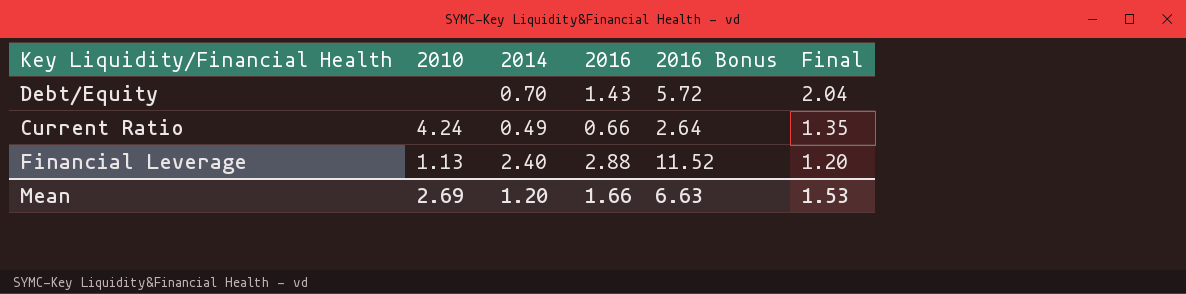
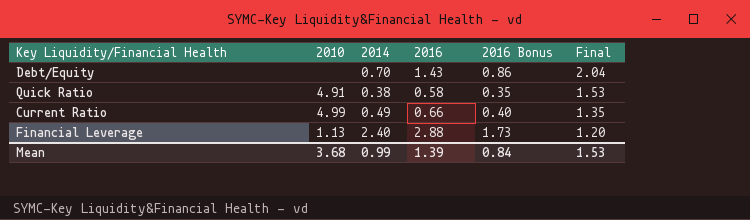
column 2016 Bonus | formula: [2016] * 4 -> [2016] * 0.6
row Quick Ratio: none -> 4.91 | 0.38 | 0.58 | 0.35 | 1.53
Current Ratio | 2010: 4.24 -> 4.99
Mean | 2010: 2.69 -> 3.68
Mean | 2014: 1.20 -> 0.99
Mean | 2016: 1.66 -> 1.39
Mean | 2016 Bonus: 6.63 -> 0.84

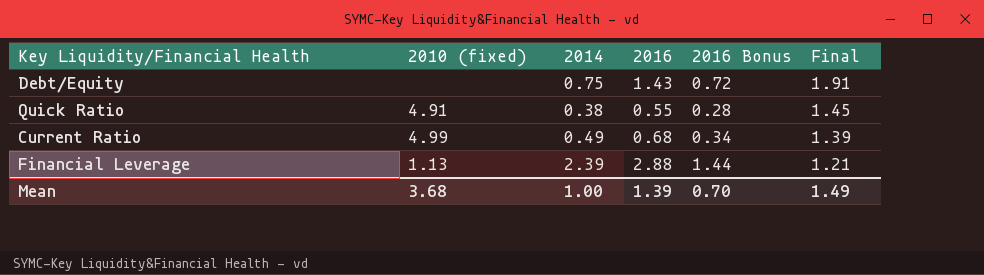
column name: 2010 -> 2010 (fixed)
column 2016 Bonus | formula: [2016] * 0.6 -> [2016] * 0.5
Debt/Equity | 2014: 0.70 -> 0.75
Debt/Equity | Final: 2.04 -> 1.91
Quick Ratio | 2016: 0.58 -> 0.55
Quick Ratio | Final: 1.53 -> 1.45
Current Ratio | 2016: 0.66 -> 0.68
Current Ratio | Final: 1.35 -> 1.39
Financial Leverage | 2014: 2.40 -> 2.39
Financial Leverage | Final: 1.20 -> 1.21
Mean | 2014: 0.99 -> 1.00
Mean | 2016 Bonus: 0.84 -> 0.70
Mean | Final: 1.53 -> 1.49

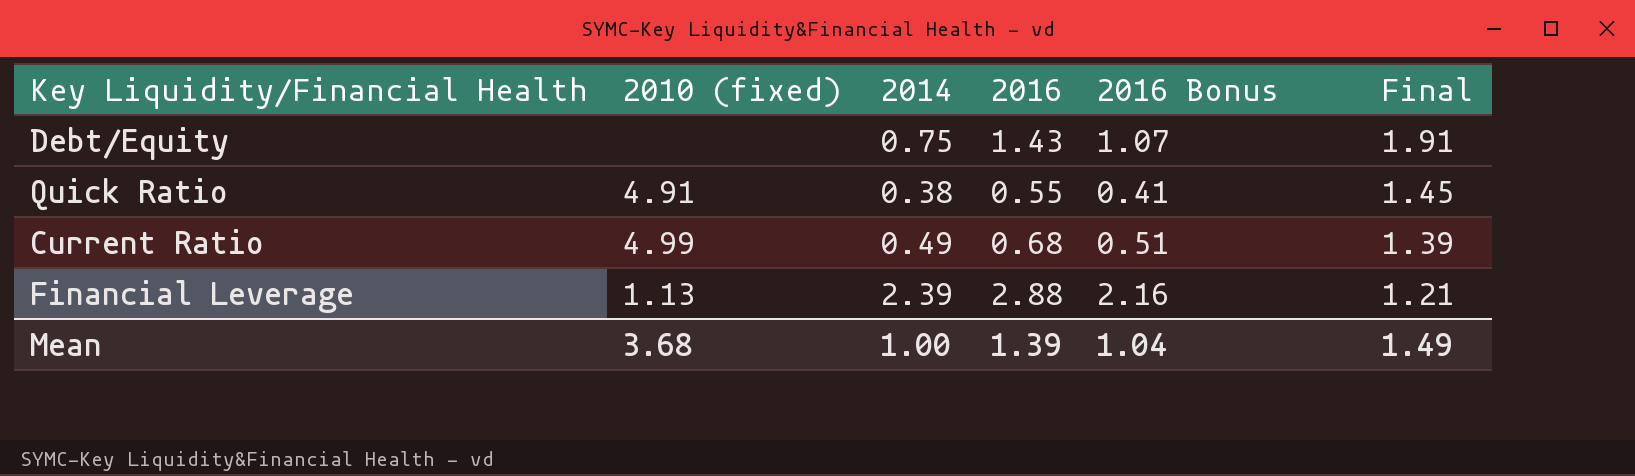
column 2016 Bonus | formula: [2016] * 0.5 -> [2016] * 0.75
Mean | 2016 Bonus: 0.70 -> 1.04

